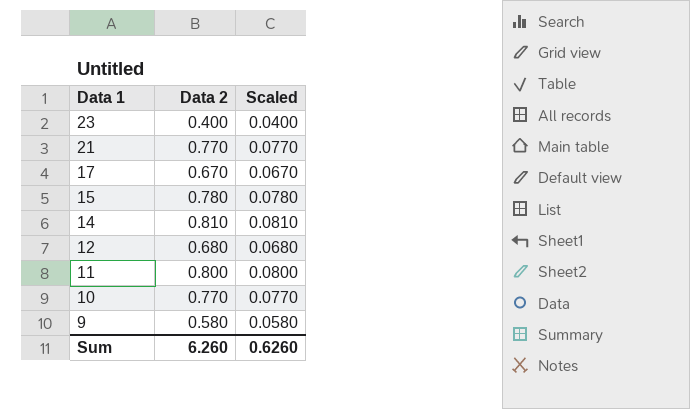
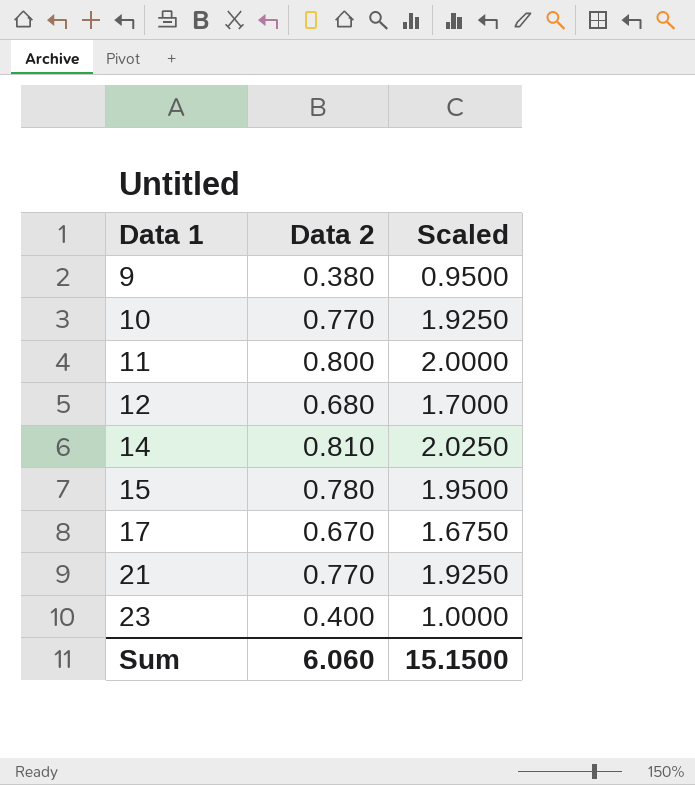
row order: Data 1 descending -> Data 1 ascending
column Scaled | formula: [Data 2] * 0.1 -> [Data 2] * 2.5
9 | Data 2: 0.580 -> 0.380
Sum | Data 2: 6.260 -> 6.060
Sum | Scaled: 0.6260 -> 15.1500

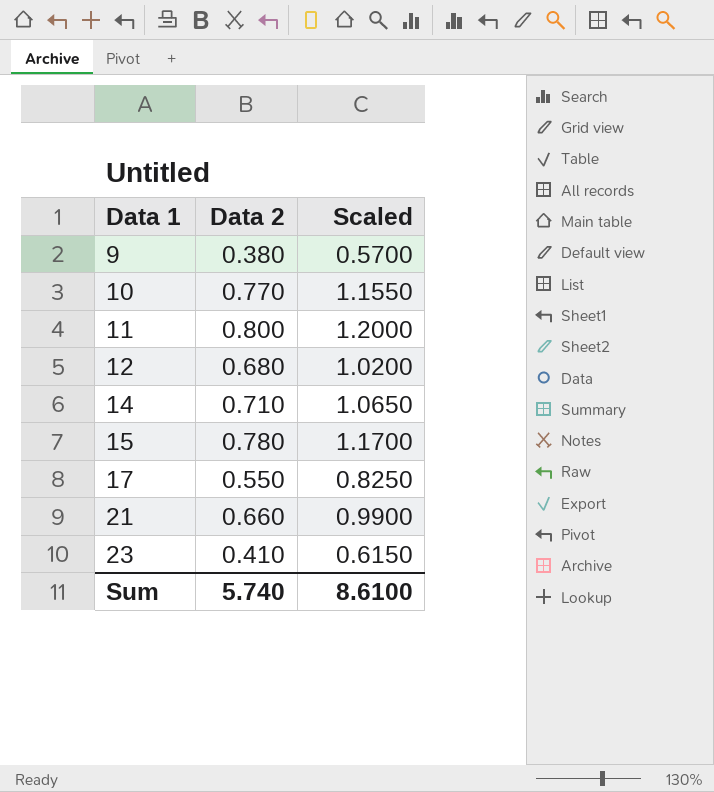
column Scaled | formula: [Data 2] * 2.5 -> [Data 2] * 1.5
14 | Data 2: 0.810 -> 0.710
17 | Data 2: 0.670 -> 0.550
21 | Data 2: 0.770 -> 0.660
23 | Data 2: 0.400 -> 0.410
Sum | Data 2: 6.060 -> 5.740
Sum | Scaled: 15.1500 -> 8.6100

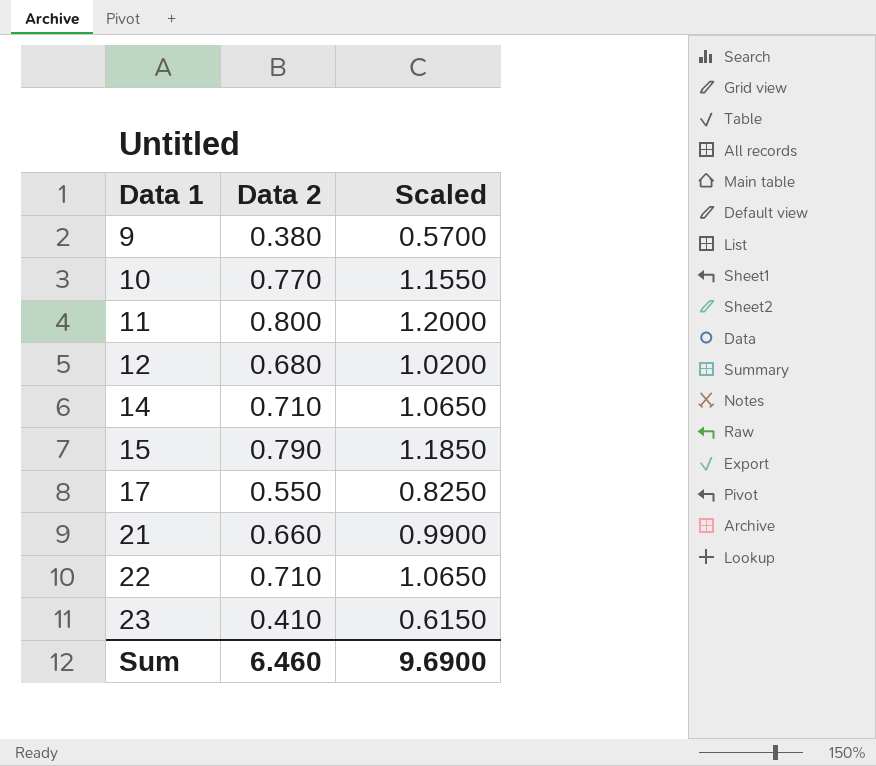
15 | Data 2: 0.780 -> 0.790
15 | Scaled: 1.1700 -> 1.1850
row 22: none -> 0.710 | 1.0650
Sum | Data 2: 5.740 -> 6.460
Sum | Scaled: 8.6100 -> 9.6900

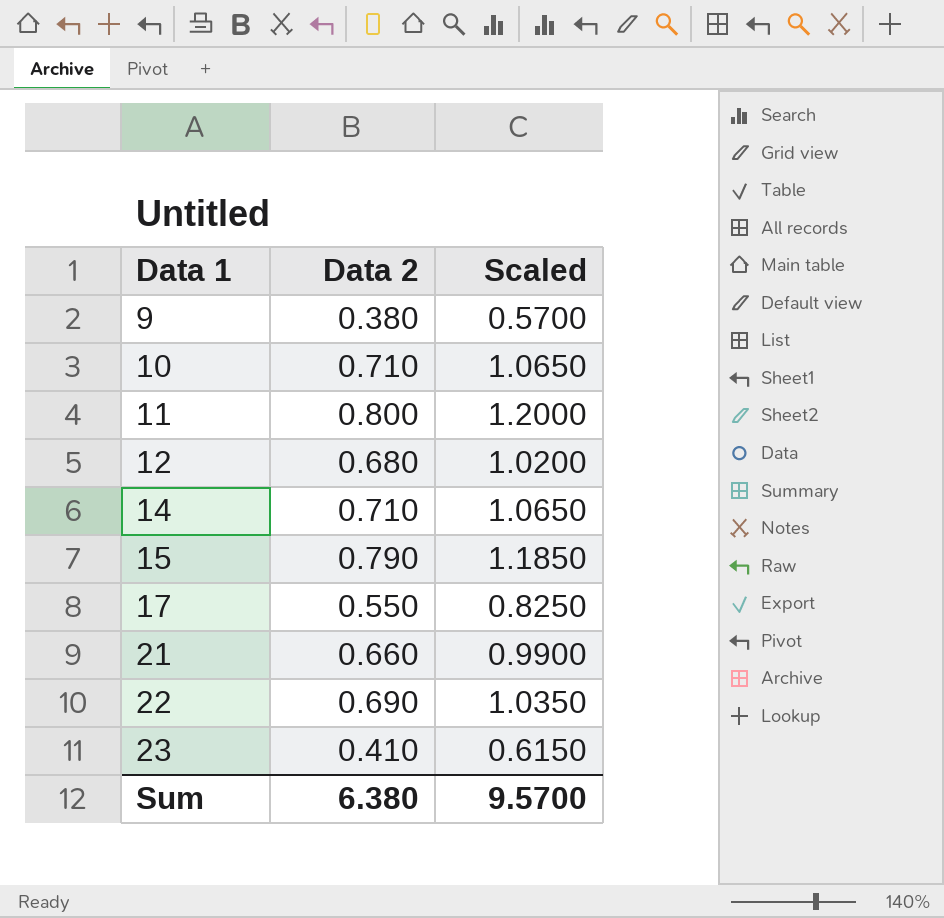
10 | Data 2: 0.770 -> 0.710
10 | Scaled: 1.1550 -> 1.0650
22 | Data 2: 0.710 -> 0.690
22 | Scaled: 1.0650 -> 1.0350
Sum | Data 2: 6.460 -> 6.380
Sum | Scaled: 9.6900 -> 9.5700

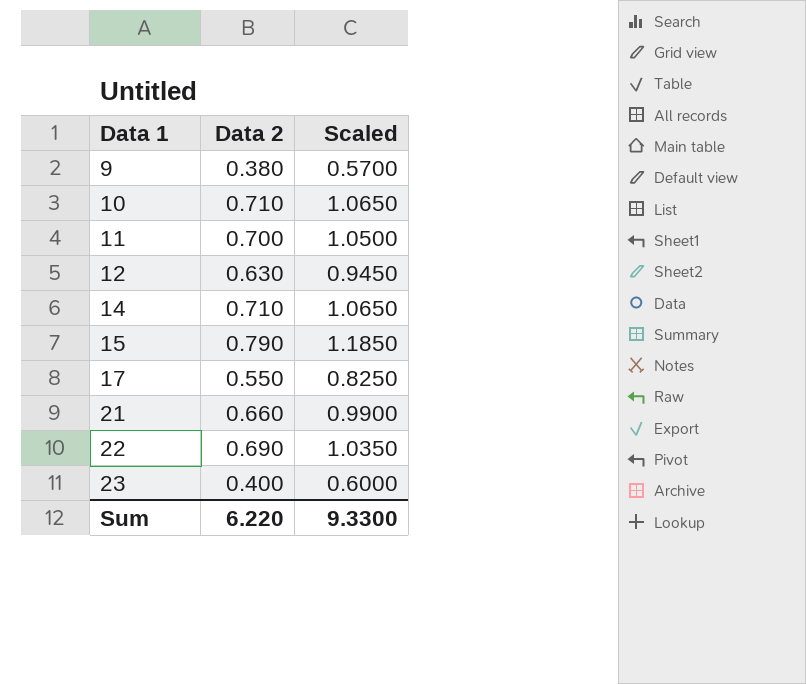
11 | Data 2: 0.800 -> 0.700
11 | Scaled: 1.2000 -> 1.0500
12 | Data 2: 0.680 -> 0.630
12 | Scaled: 1.0200 -> 0.9450
23 | Data 2: 0.410 -> 0.400
23 | Scaled: 0.6150 -> 0.6000
Sum | Data 2: 6.380 -> 6.220
Sum | Scaled: 9.5700 -> 9.3300

